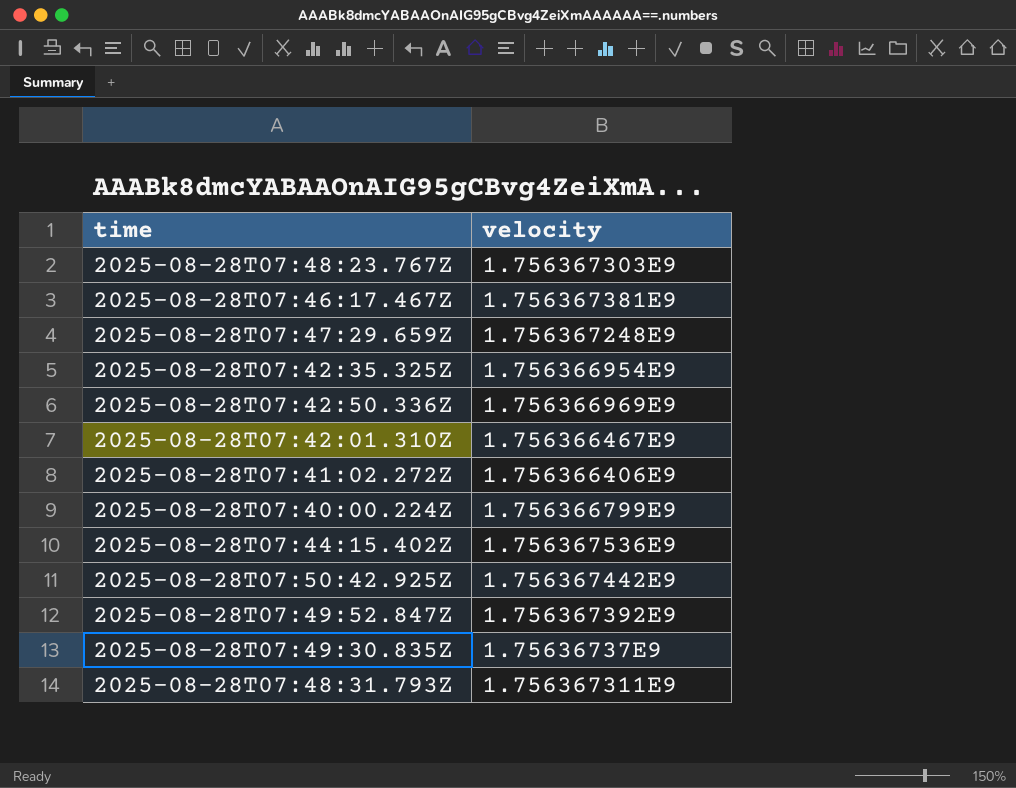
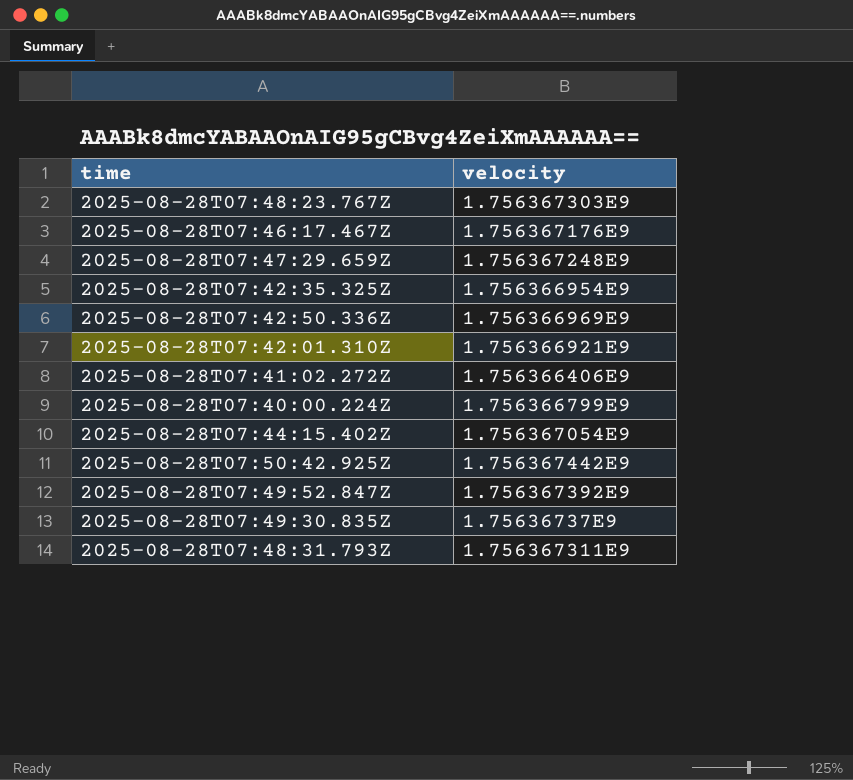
2025-08-28T07:46:17.467Z | velocity: 1.756367381E9 -> 1.756367176E9
2025-08-28T07:42:01.310Z | velocity: 1.756366467E9 -> 1.756366921E9
2025-08-28T07:44:15.402Z | velocity: 1.756367536E9 -> 1.756367054E9

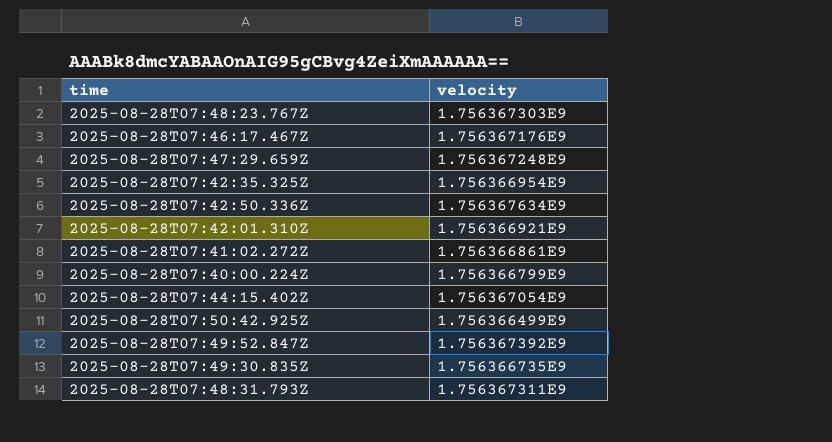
2025-08-28T07:42:50.336Z | velocity: 1.756366969E9 -> 1.756367634E9
2025-08-28T07:41:02.272Z | velocity: 1.756366406E9 -> 1.756366861E9
2025-08-28T07:50:42.925Z | velocity: 1.756367442E9 -> 1.756366499E9
2025-08-28T07:49:30.835Z | velocity: 1.75636737E9 -> 1.756366735E9

